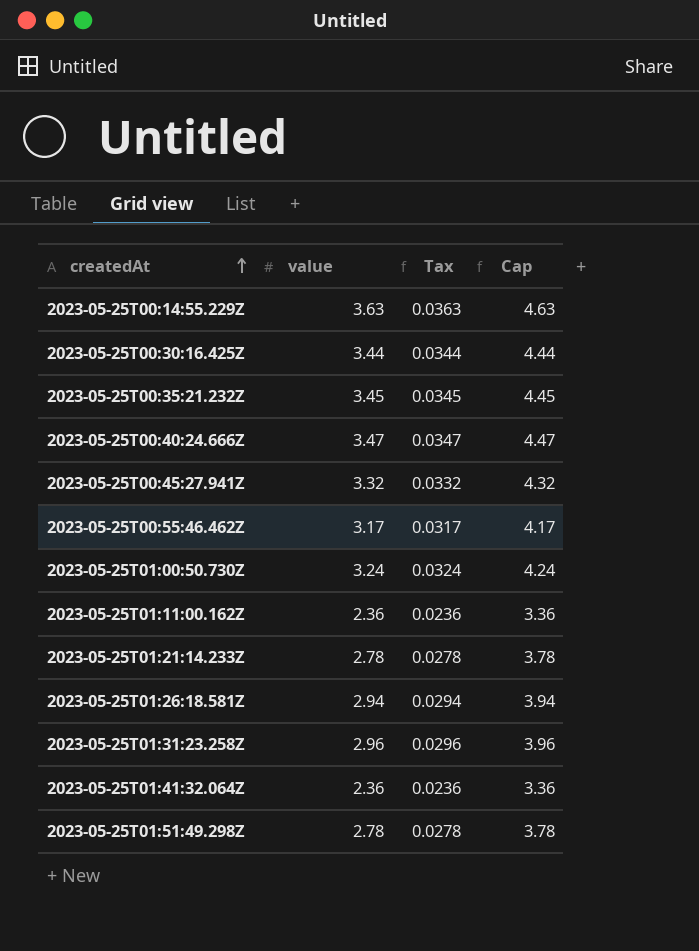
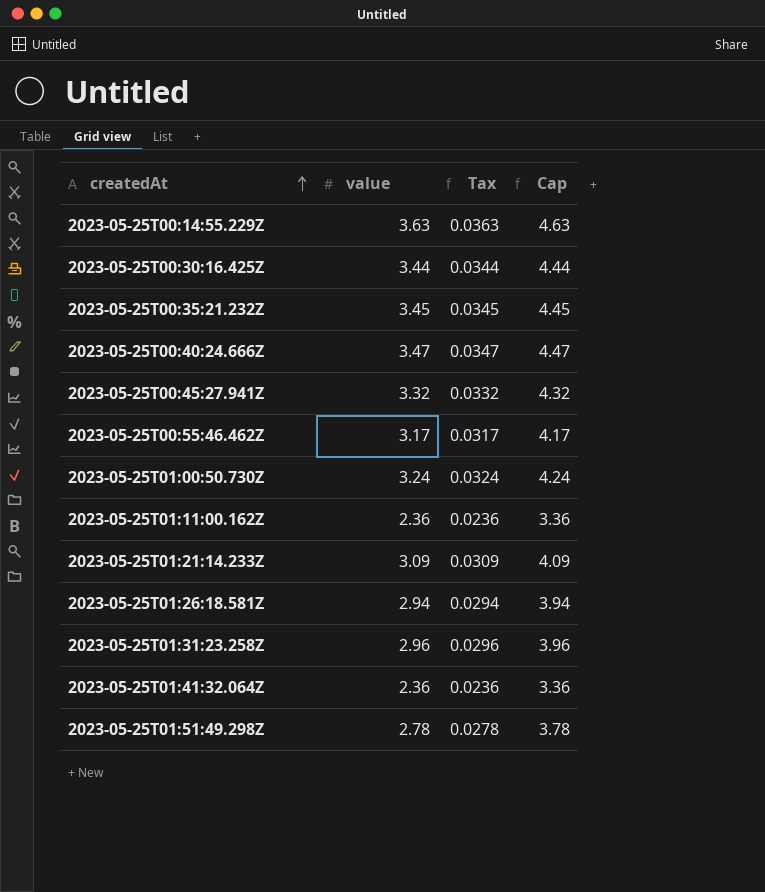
2023-05-25T01:21:14.233Z | value: 2.78 -> 3.09
2023-05-25T01:21:14.233Z | Tax: 0.0278 -> 0.0309
2023-05-25T01:21:14.233Z | Cap: 3.78 -> 4.09

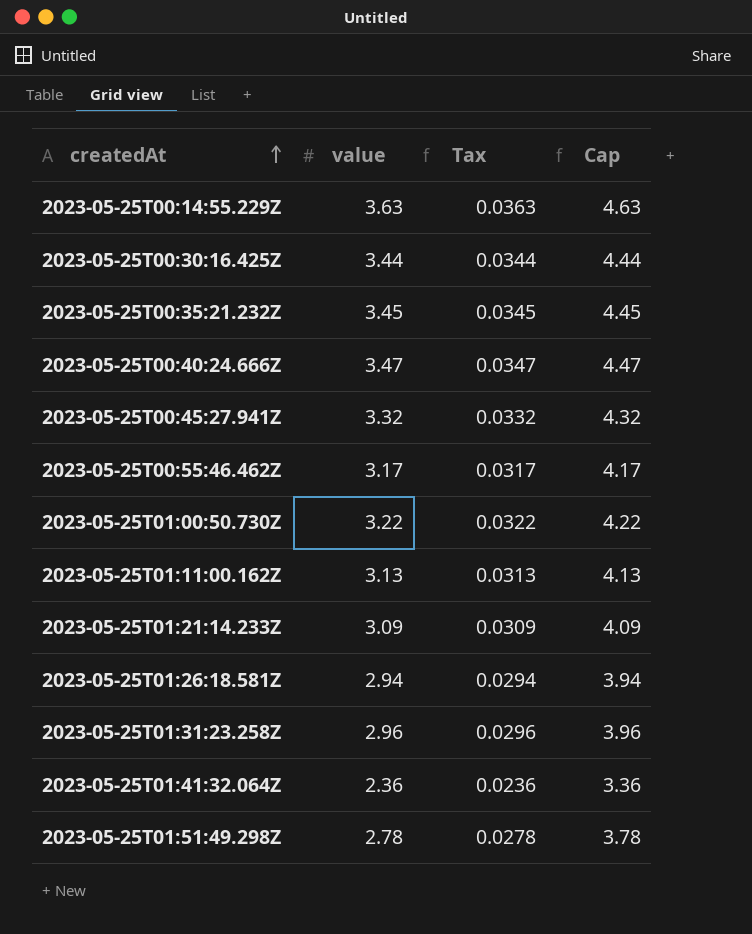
2023-05-25T01:00:50.730Z | value: 3.24 -> 3.22
2023-05-25T01:00:50.730Z | Tax: 0.0324 -> 0.0322
2023-05-25T01:00:50.730Z | Cap: 4.24 -> 4.22
2023-05-25T01:11:00.162Z | value: 2.36 -> 3.13
2023-05-25T01:11:00.162Z | Tax: 0.0236 -> 0.0313
2023-05-25T01:11:00.162Z | Cap: 3.36 -> 4.13

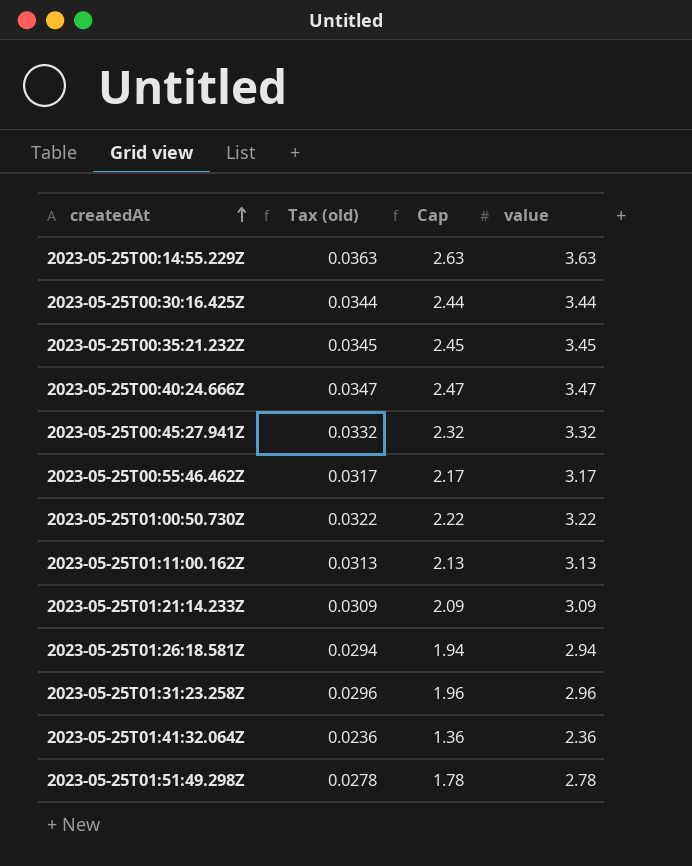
column name: Tax -> Tax (old)
column Cap | formula: [value] + 1 -> [value] - 1
column value | position: 2 -> 4

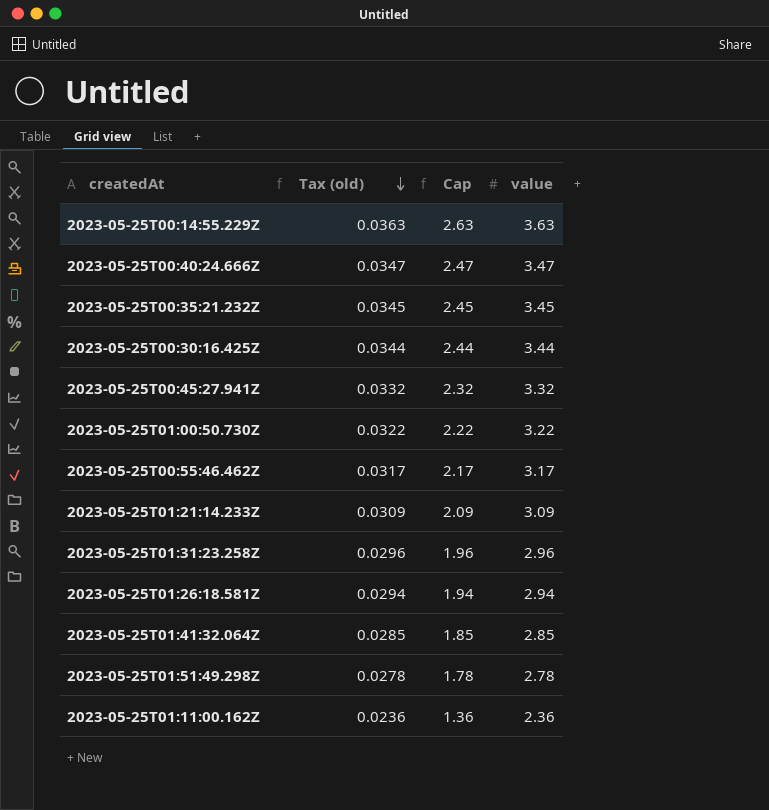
row order: createdAt ascending -> Tax (old) descending
2023-05-25T01:41:32.064Z | Tax (old): 0.0236 -> 0.0285
2023-05-25T01:41:32.064Z | Cap: 1.36 -> 1.85
2023-05-25T01:41:32.064Z | value: 2.36 -> 2.85
2023-05-25T01:11:00.162Z | Tax (old): 0.0313 -> 0.0236
2023-05-25T01:11:00.162Z | Cap: 2.13 -> 1.36
2023-05-25T01:11:00.162Z | value: 3.13 -> 2.36

